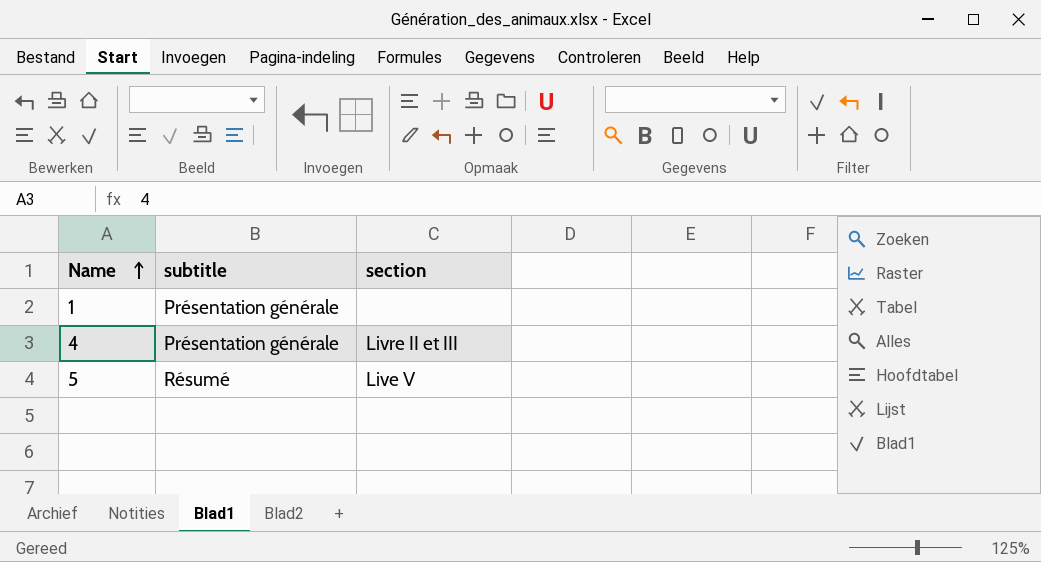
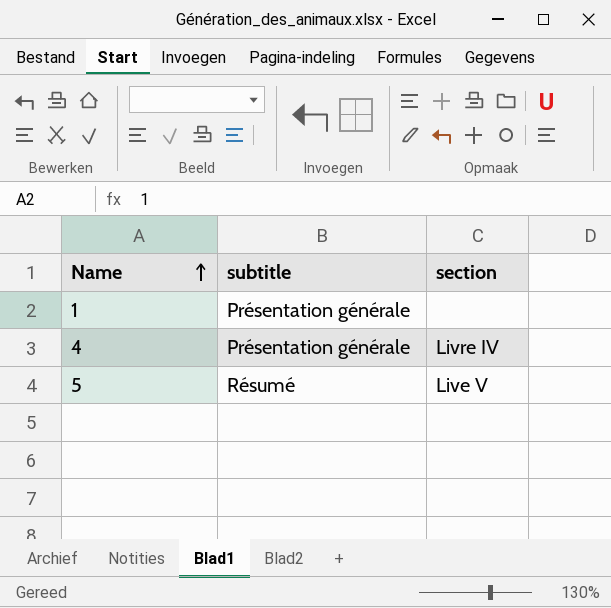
4 | section: Livre II et III -> Livre IV

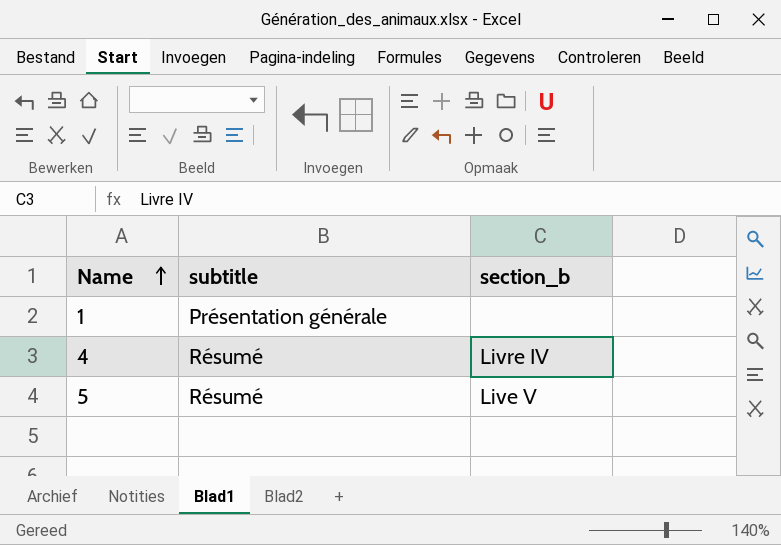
column name: section -> section_b
4 | subtitle: Présentation générale -> Résumé

